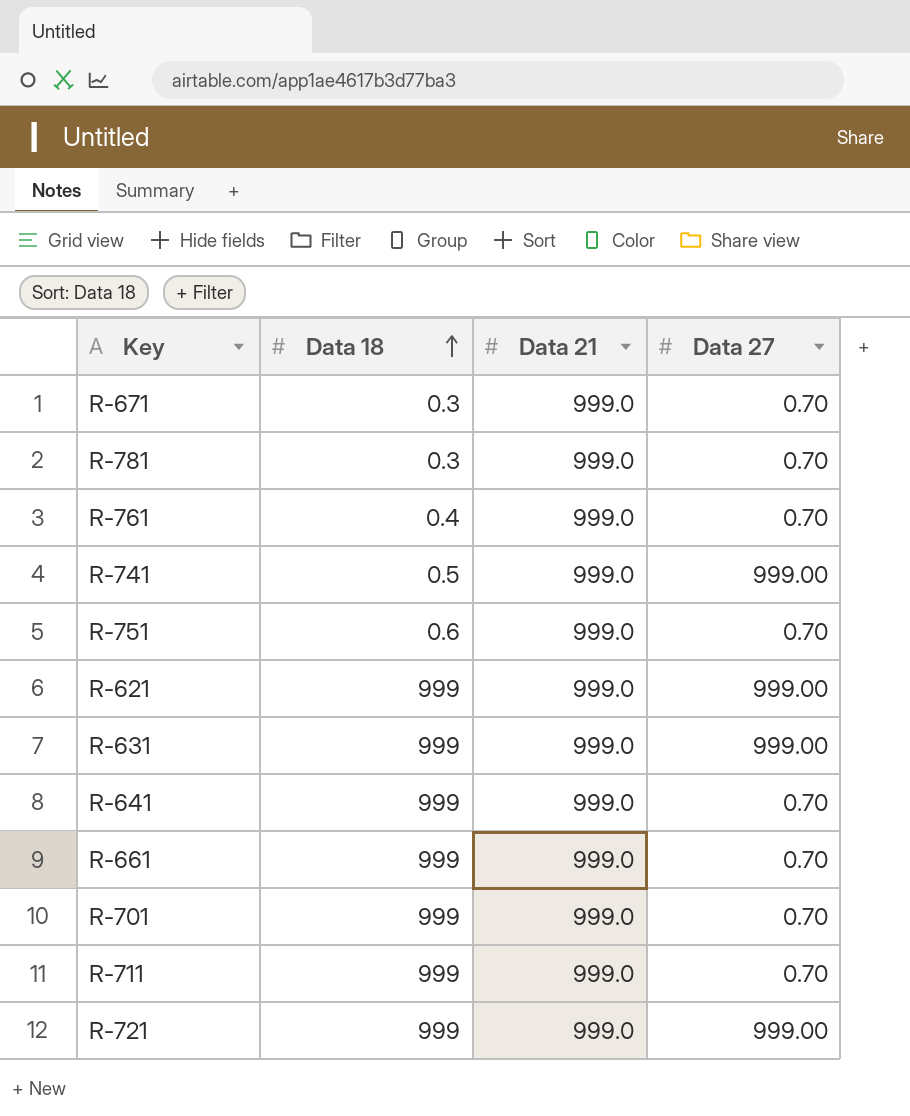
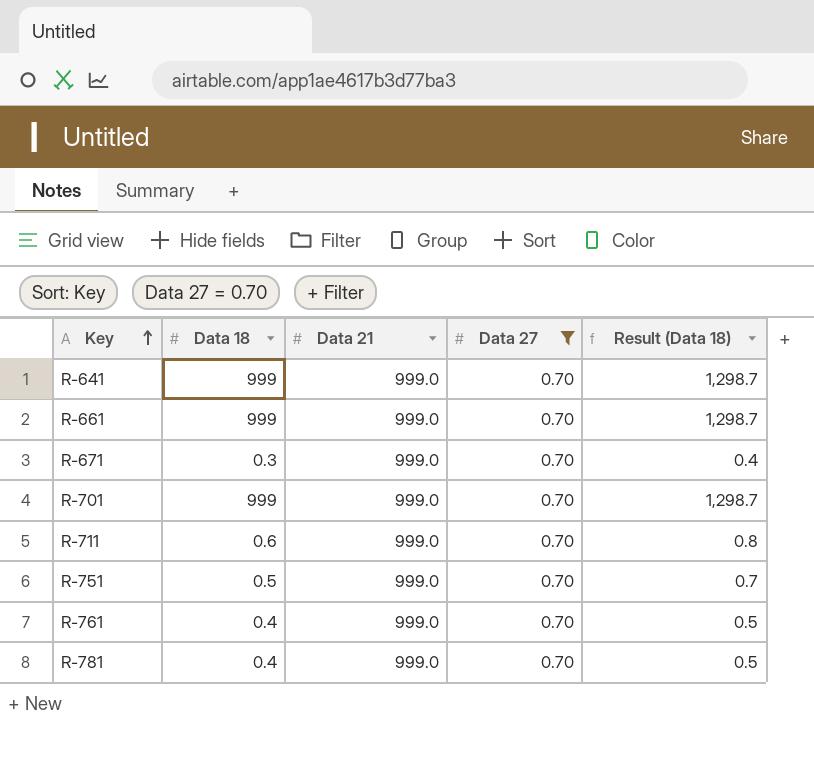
filter: none -> Data 27 = 0.70
row order: Data 18 ascending -> Key ascending
column Result (Data 18) | formula: none -> [Data 18] * 1.3
R-711 | Data 18: 999 -> 0.6
R-751 | Data 18: 0.6 -> 0.5
R-781 | Data 18: 0.3 -> 0.4

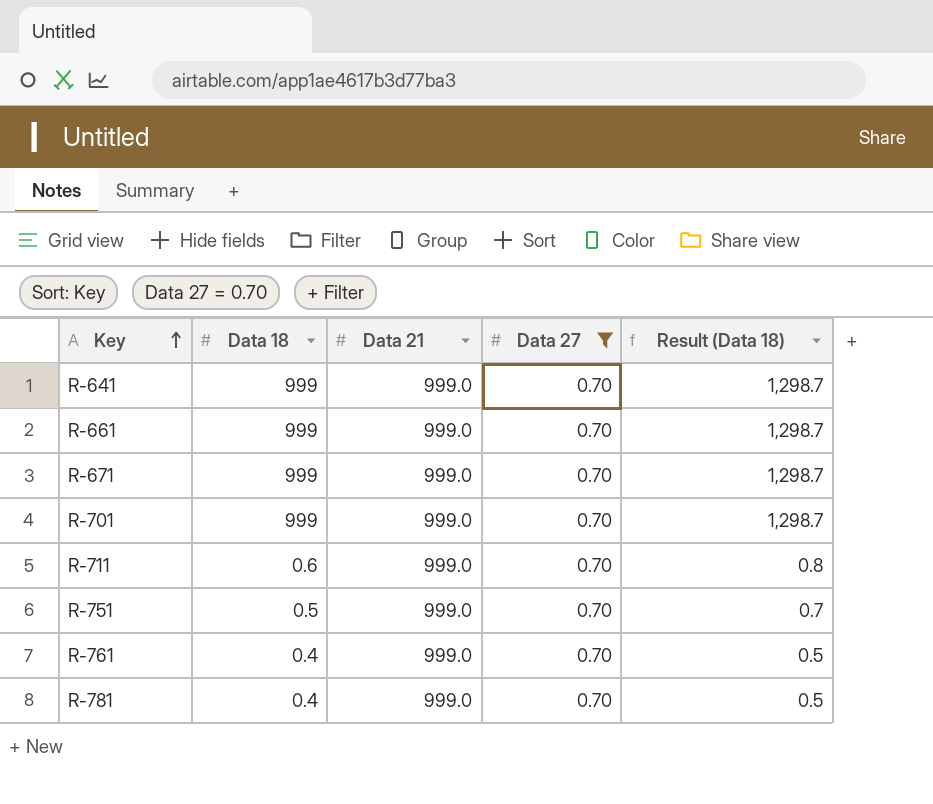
R-671 | Data 18: 0.3 -> 999
R-671 | Result (Data 18): 0.4 -> 1,298.7

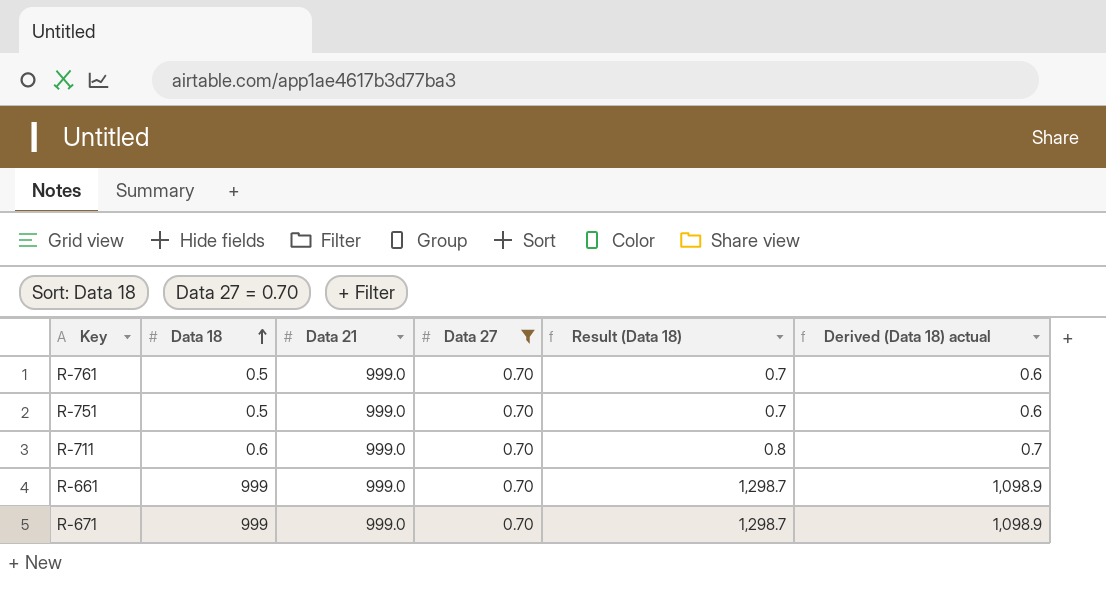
row order: Key ascending -> Data 18 ascending
column Derived (Data 18) actual | formula: none -> [Data 18] * 1.1
row R-641: 999 | 999.0 | 0.70 | 1,298.7 -> none
row R-701: 999 | 999.0 | 0.70 | 1,298.7 -> none
row R-781: 0.4 | 999.0 | 0.70 | 0.5 -> none
R-761 | Data 18: 0.4 -> 0.5
R-761 | Result (Data 18): 0.5 -> 0.7

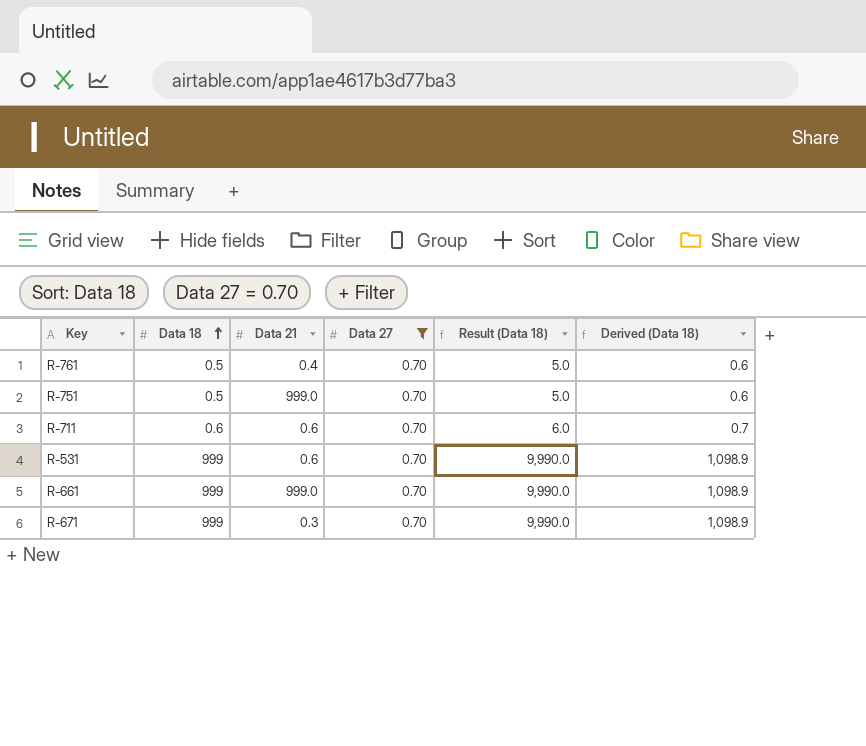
column Result (Data 18) | formula: [Data 18] * 1.3 -> [Data 18] * 10
column name: Derived (Data 18) actual -> Derived (Data 18)
R-761 | Data 21: 999.0 -> 0.4
R-711 | Data 21: 999.0 -> 0.6
row R-531: none -> 999 | 0.6 | 0.70 | 9,990.0 | 1,098.9
R-671 | Data 21: 999.0 -> 0.3

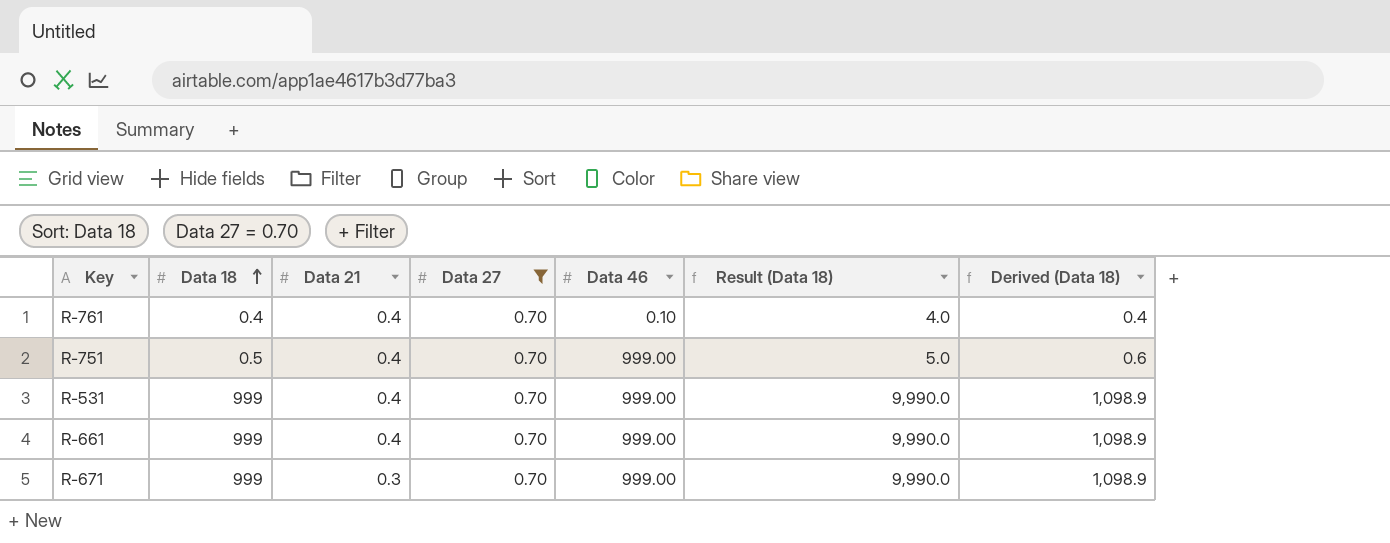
column Data 46 | position: none -> 5
row R-711: 0.6 | 0.6 | 0.70 | 6.0 | 0.7 -> none
R-761 | Data 18: 0.5 -> 0.4
R-761 | Result (Data 18): 5.0 -> 4.0
R-761 | Derived (Data 18): 0.6 -> 0.4
R-751 | Data 21: 999.0 -> 0.4
R-531 | Data 21: 0.6 -> 0.4
R-661 | Data 21: 999.0 -> 0.4

